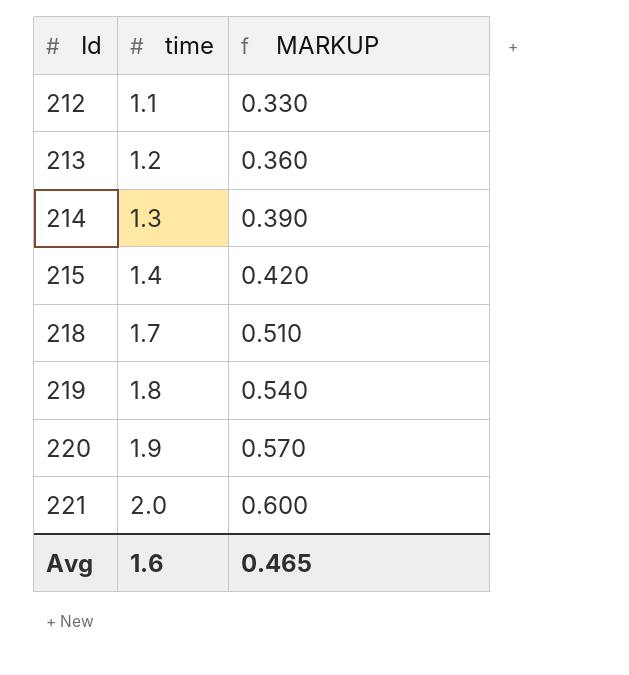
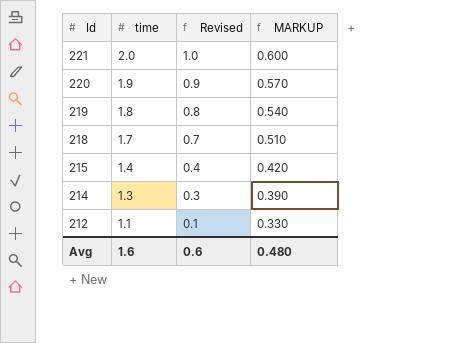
row order: Id ascending -> Id descending
column Revised | formula: none -> [time] - 1
row 213: 1.2 | 0.360 -> none
Avg | MARKUP: 0.465 -> 0.480

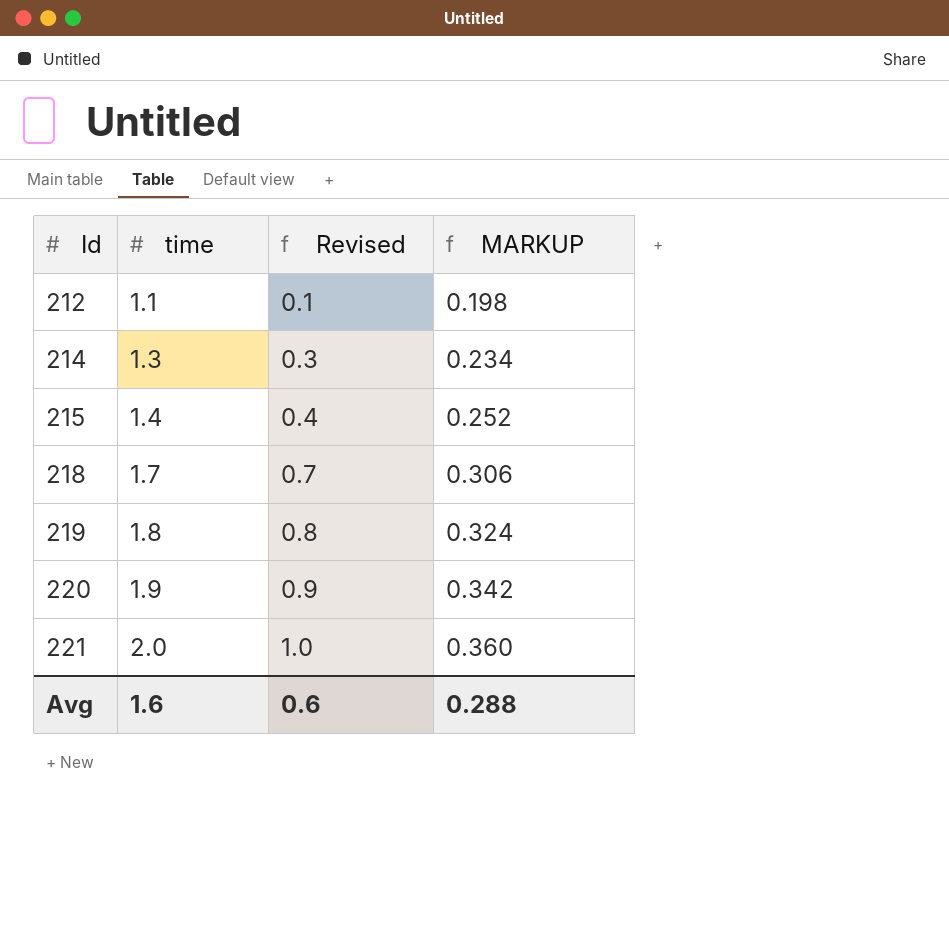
row order: Id descending -> Id ascending
column MARKUP | formula: [time] * 0.3 -> [time] * 0.18
Avg | MARKUP: 0.480 -> 0.288

